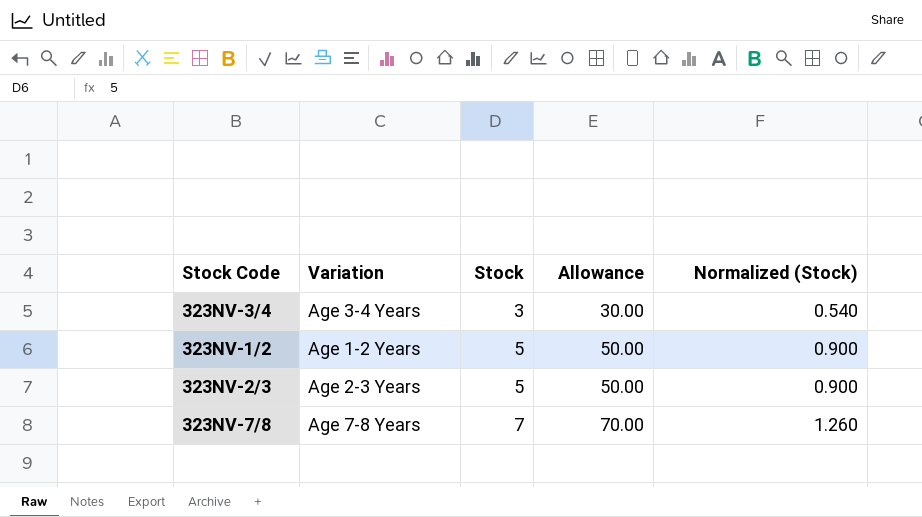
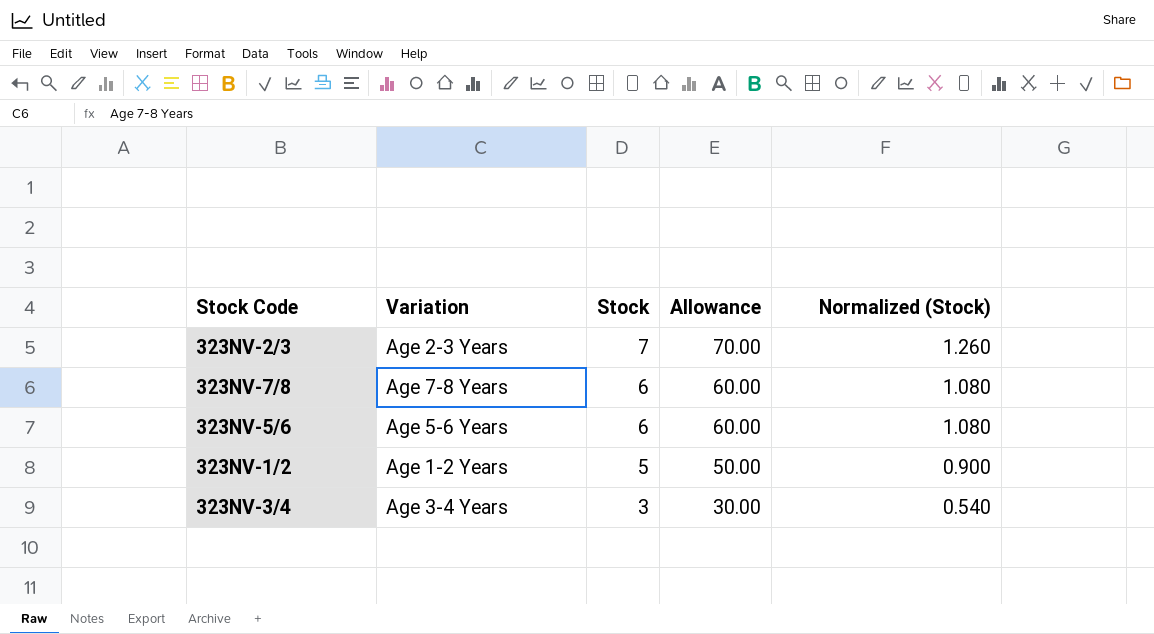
row order: Stock ascending -> Stock descending
323NV-2/3 | Stock: 5 -> 7
323NV-2/3 | Allowance: 50.00 -> 70.00
323NV-2/3 | Normalized (Stock): 0.900 -> 1.260
323NV-7/8 | Stock: 7 -> 6
323NV-7/8 | Allowance: 70.00 -> 60.00
323NV-7/8 | Normalized (Stock): 1.260 -> 1.080
row 323NV-5/6: none -> Age 5-6 Years | 6 | 60.00 | 1.080

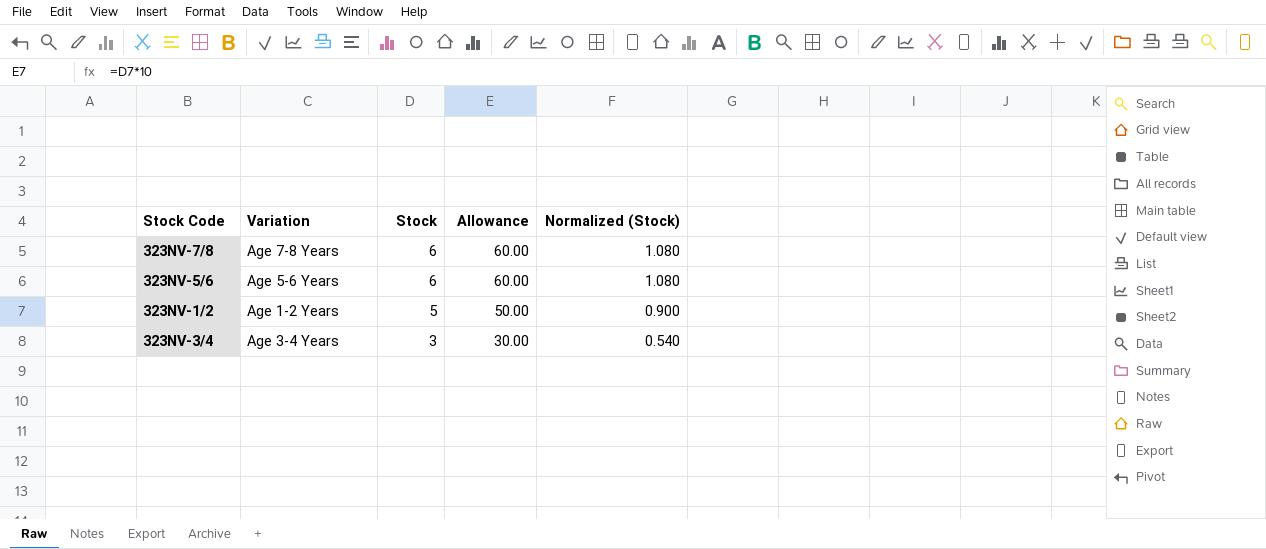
row 323NV-2/3: Age 2-3 Years | 7 | 70.00 | 1.260 -> none

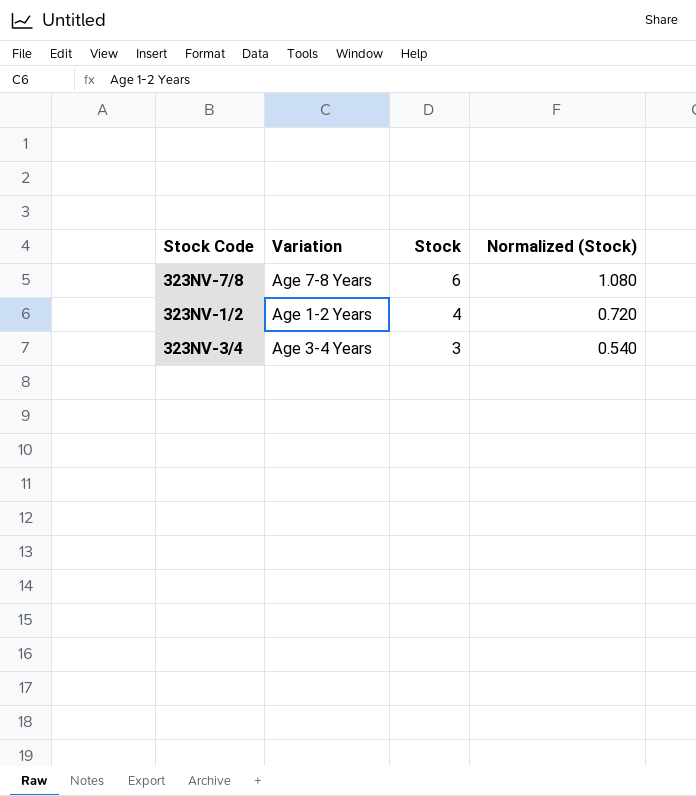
column Allowance | formula: [Stock] * 10 -> none
row 323NV-5/6: Age 5-6 Years | 6 | 60.00 | 1.080 -> none
323NV-1/2 | Stock: 5 -> 4
323NV-1/2 | Normalized (Stock): 0.900 -> 0.720

